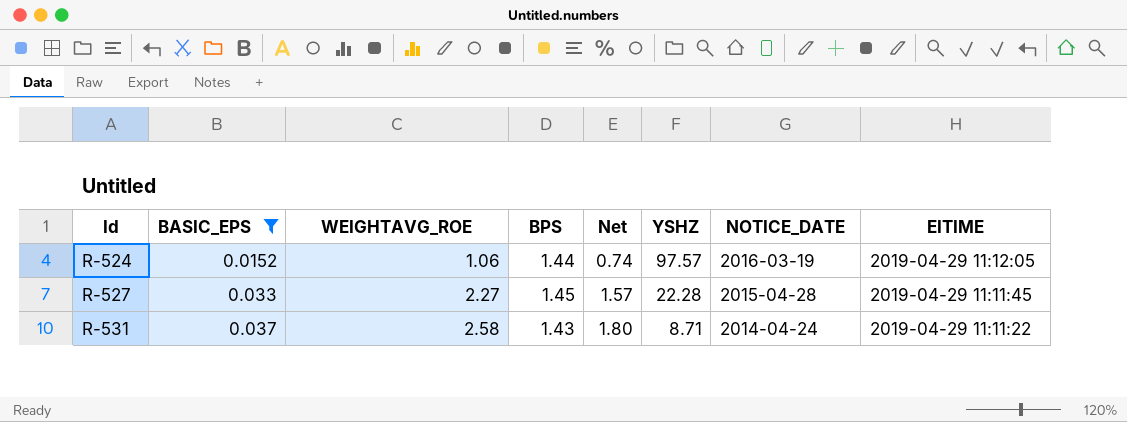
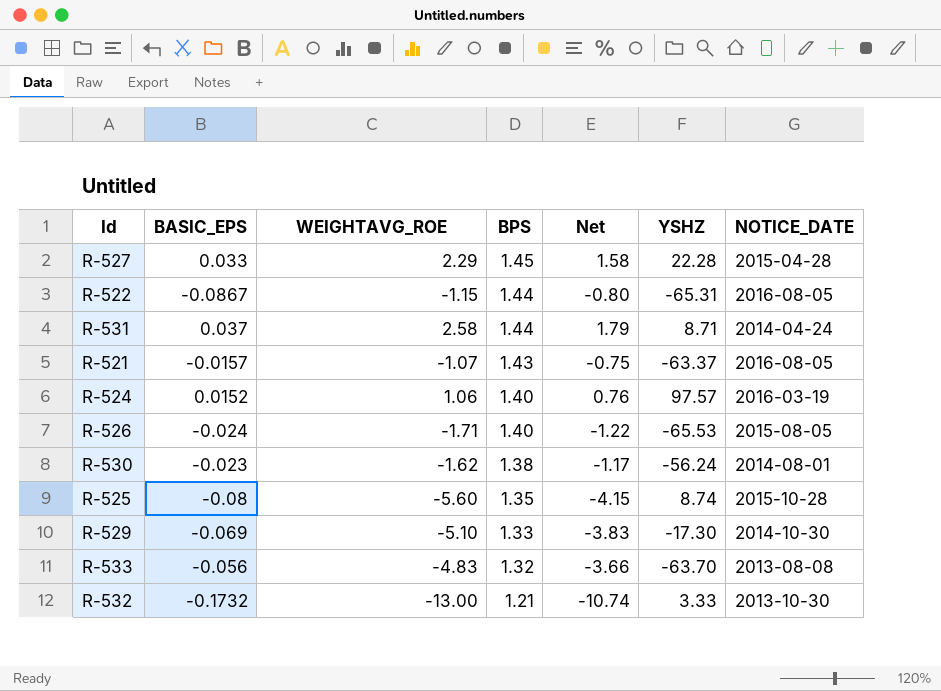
filter: BASIC_EPS >= 0.0152 -> none
row order: Id ascending -> BPS descending
column EITIME | position: 8 -> none
R-527 | WEIGHTAVG_ROE: 2.27 -> 2.29
R-527 | Net: 1.57 -> 1.58
R-531 | BPS: 1.43 -> 1.44
R-531 | Net: 1.80 -> 1.79
R-524 | BPS: 1.44 -> 1.40
R-524 | Net: 0.74 -> 0.76

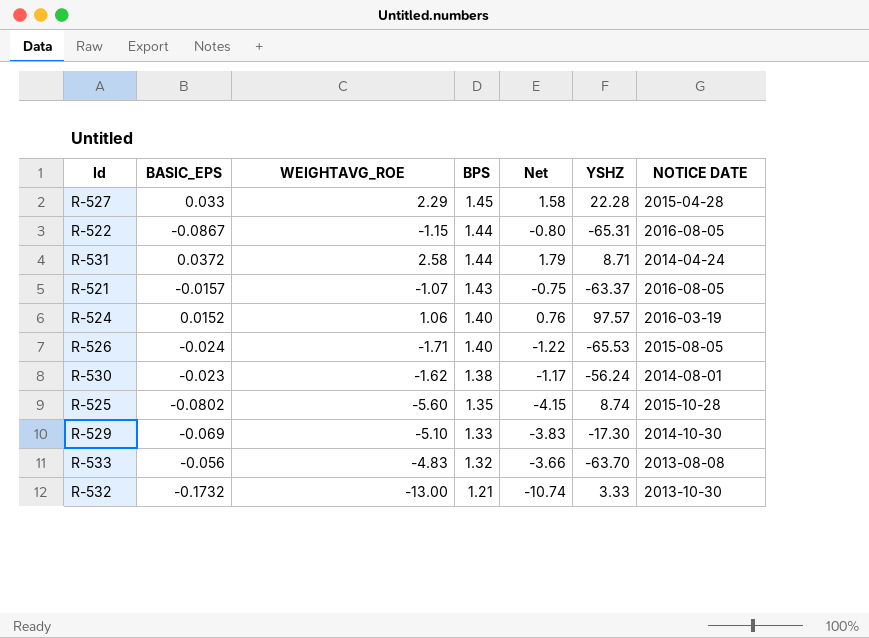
column name: NOTICE_DATE -> NOTICE DATE
R-531 | BASIC_EPS: 0.037 -> 0.0372
R-525 | BASIC_EPS: -0.08 -> -0.0802

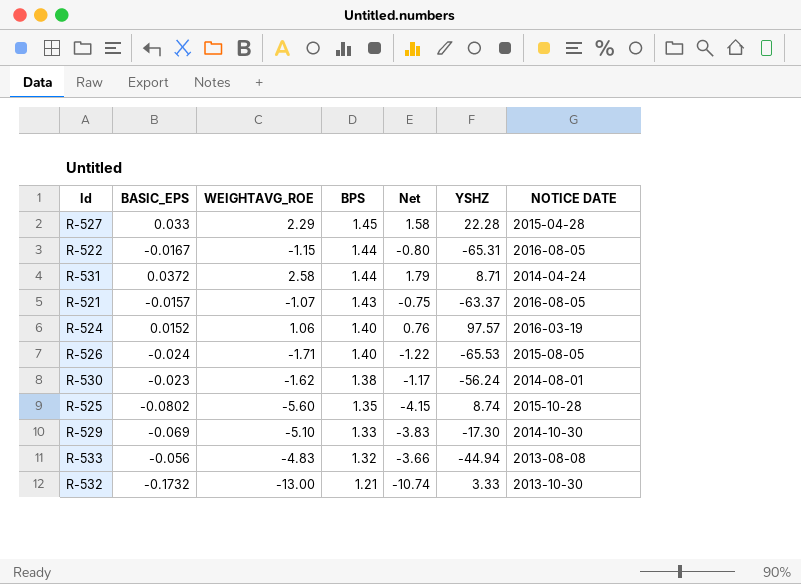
R-522 | BASIC_EPS: -0.0867 -> -0.0167
R-533 | YSHZ: -63.70 -> -44.94

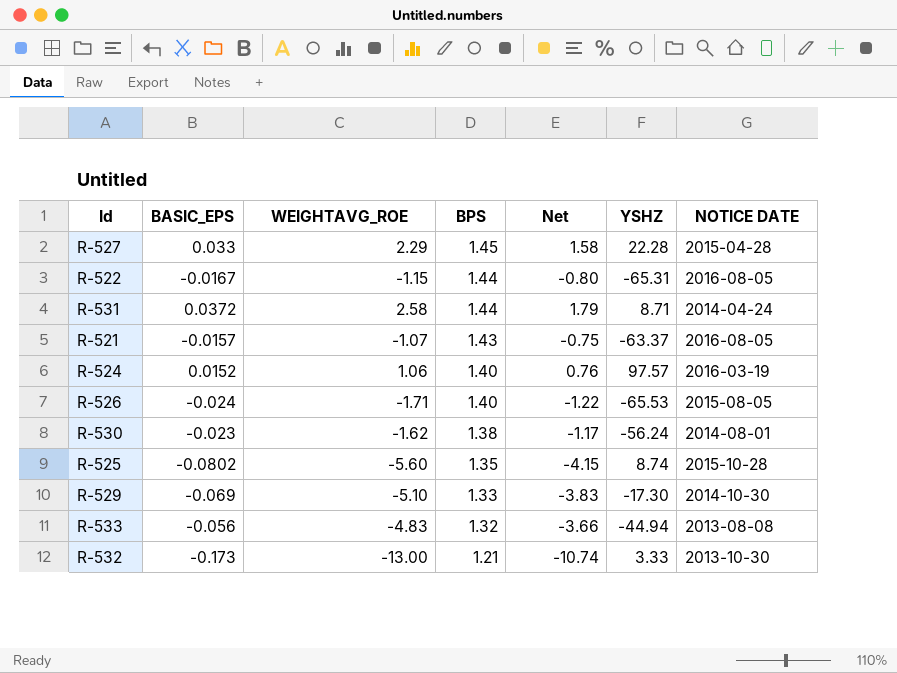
R-532 | BASIC_EPS: -0.1732 -> -0.173

